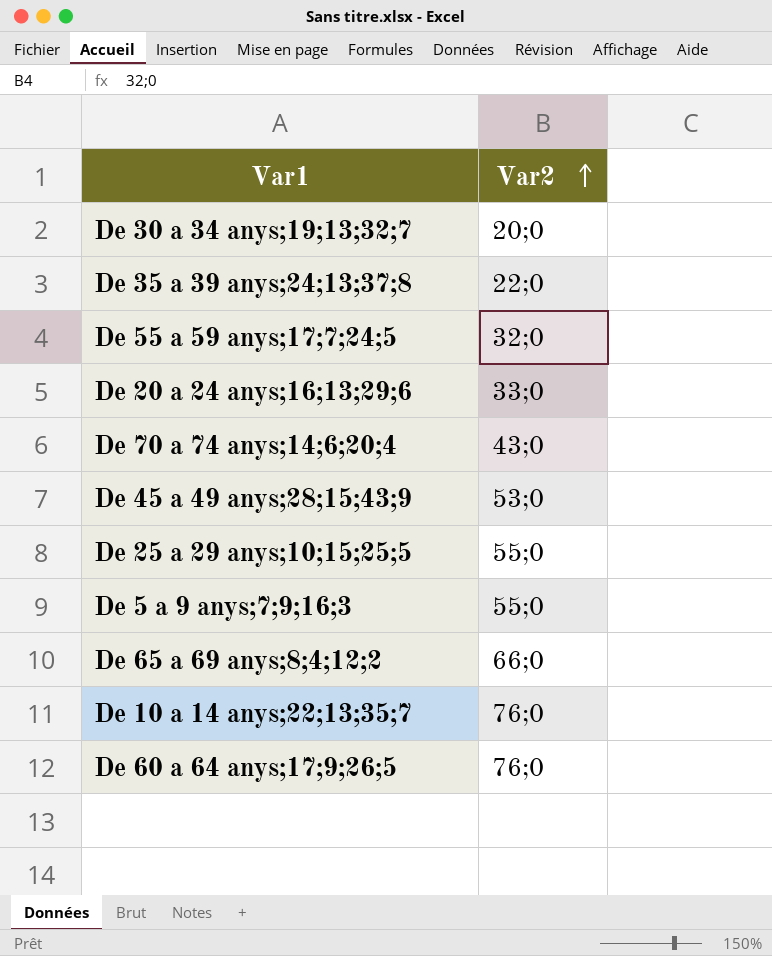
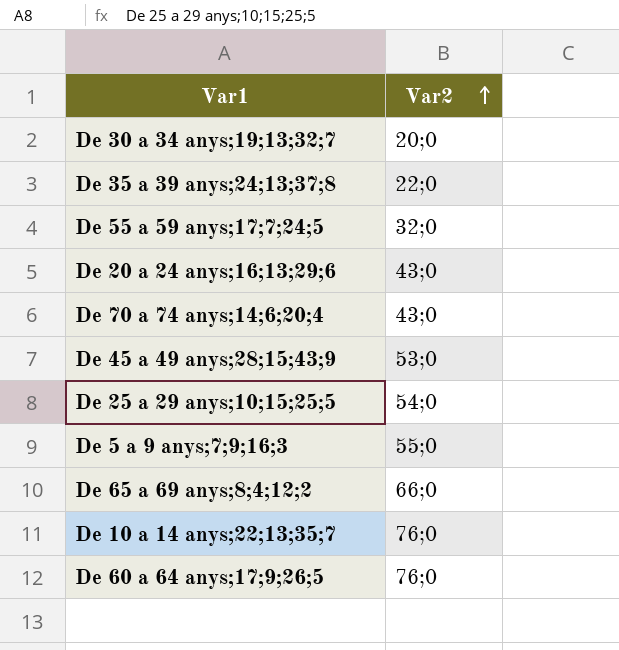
De 20 a 24 anys;16;13;29;6 | Var2: 33;0 -> 43;0
De 25 a 29 anys;10;15;25;5 | Var2: 55;0 -> 54;0

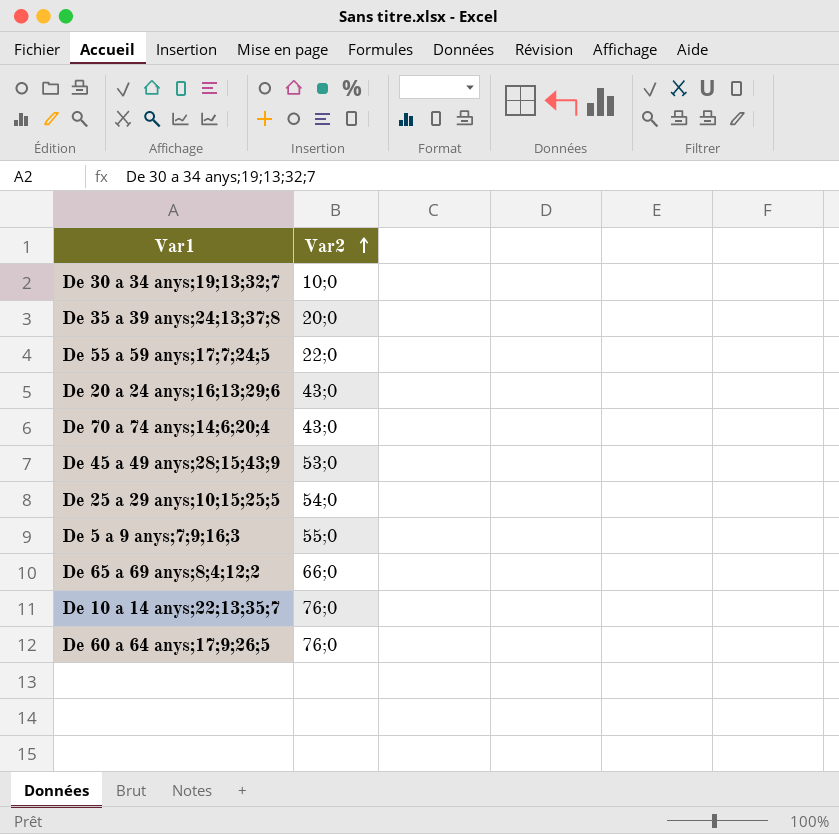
De 30 a 34 anys;19;13;32;7 | Var2: 20;0 -> 10;0
De 35 a 39 anys;24;13;37;8 | Var2: 22;0 -> 20;0
De 55 a 59 anys;17;7;24;5 | Var2: 32;0 -> 22;0

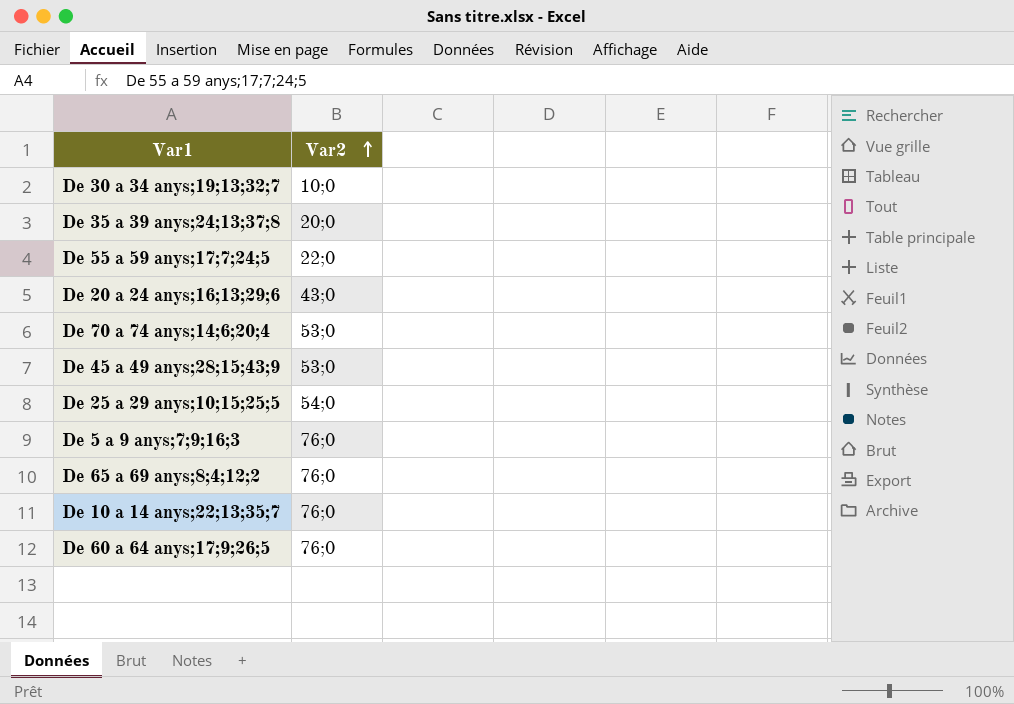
De 70 a 74 anys;14;6;20;4 | Var2: 43;0 -> 53;0
De 5 a 9 anys;7;9;16;3 | Var2: 55;0 -> 76;0
De 65 a 69 anys;8;4;12;2 | Var2: 66;0 -> 76;0

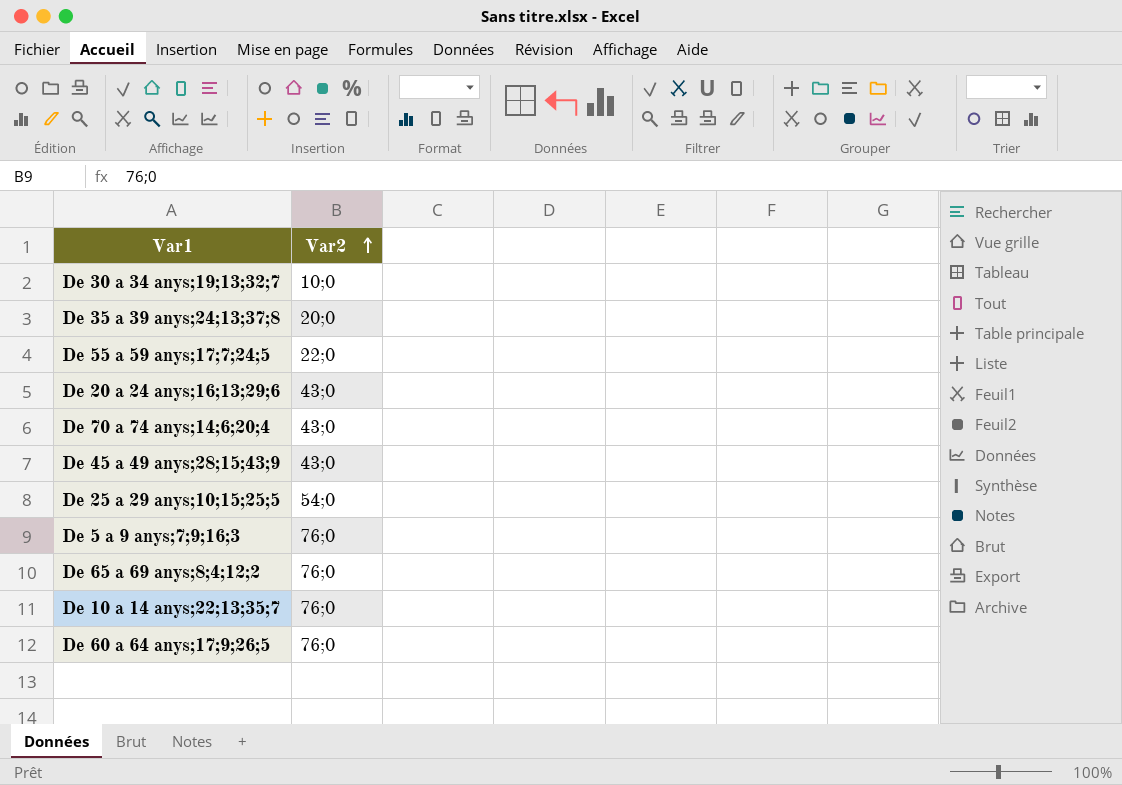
De 70 a 74 anys;14;6;20;4 | Var2: 53;0 -> 43;0
De 45 a 49 anys;28;15;43;9 | Var2: 53;0 -> 43;0

